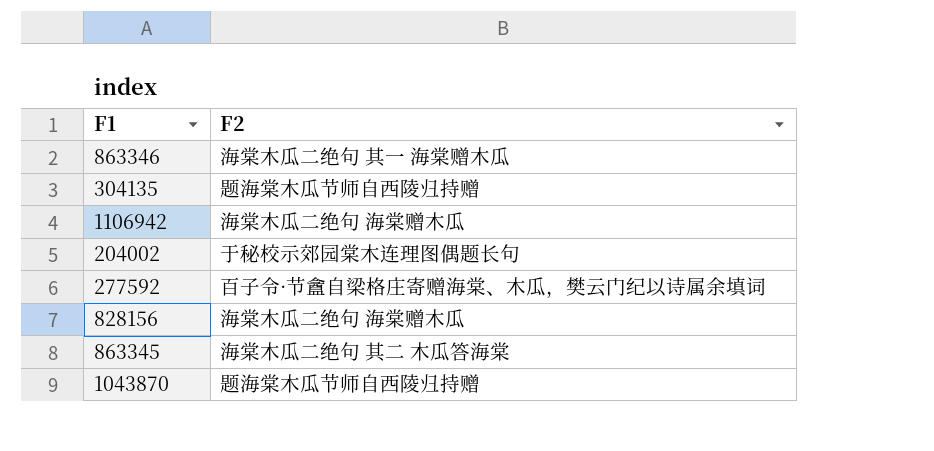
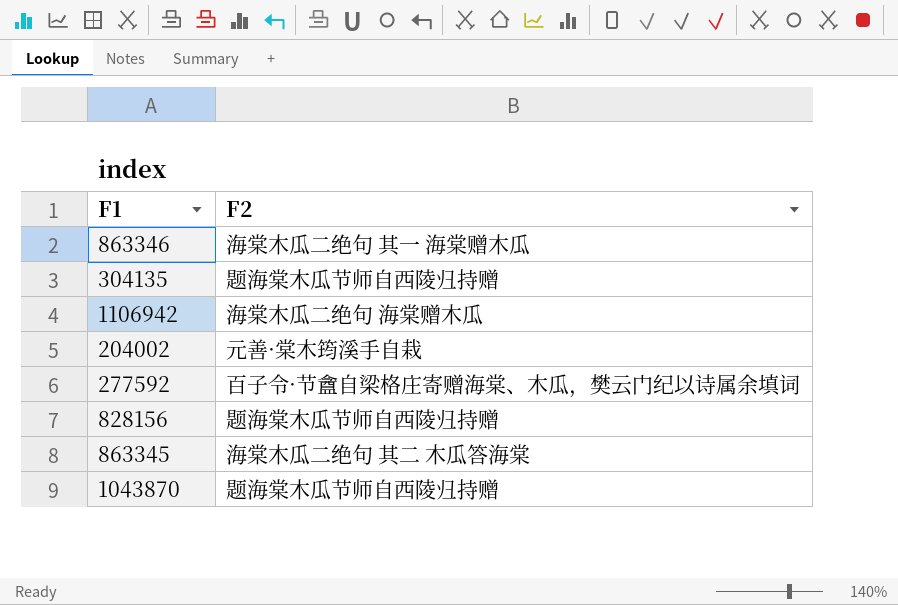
204002 | F2: 于秘校示郊园棠木连理图偶题长句 -> 元善·棠木筠溪手自栽
828156 | F2: 海棠木瓜二绝句 海棠赠木瓜 -> 题海棠木瓜节师自西陵归持赠

